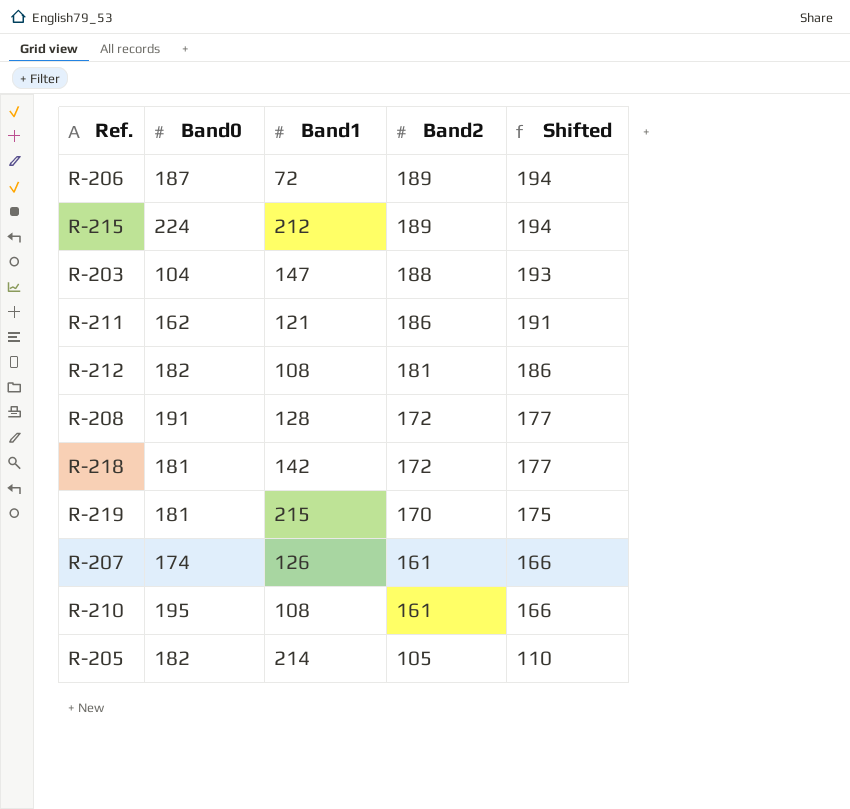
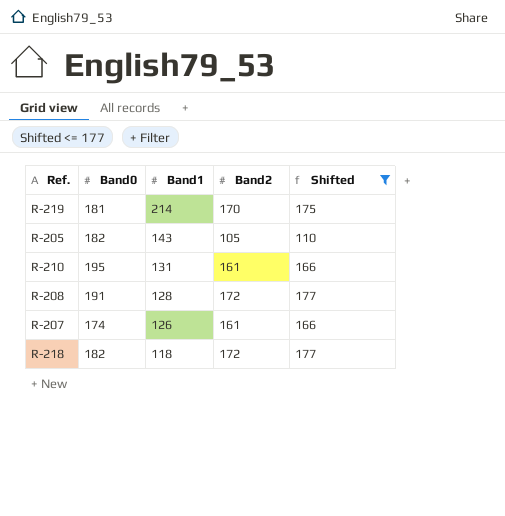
filter: none -> Shifted <= 177
row order: Band2 descending -> Band1 descending
R-219 | Band1: 215 -> 214
R-205 | Band1: 214 -> 143
R-210 | Band1: 108 -> 131
R-218 | Band0: 181 -> 182
R-218 | Band1: 142 -> 118

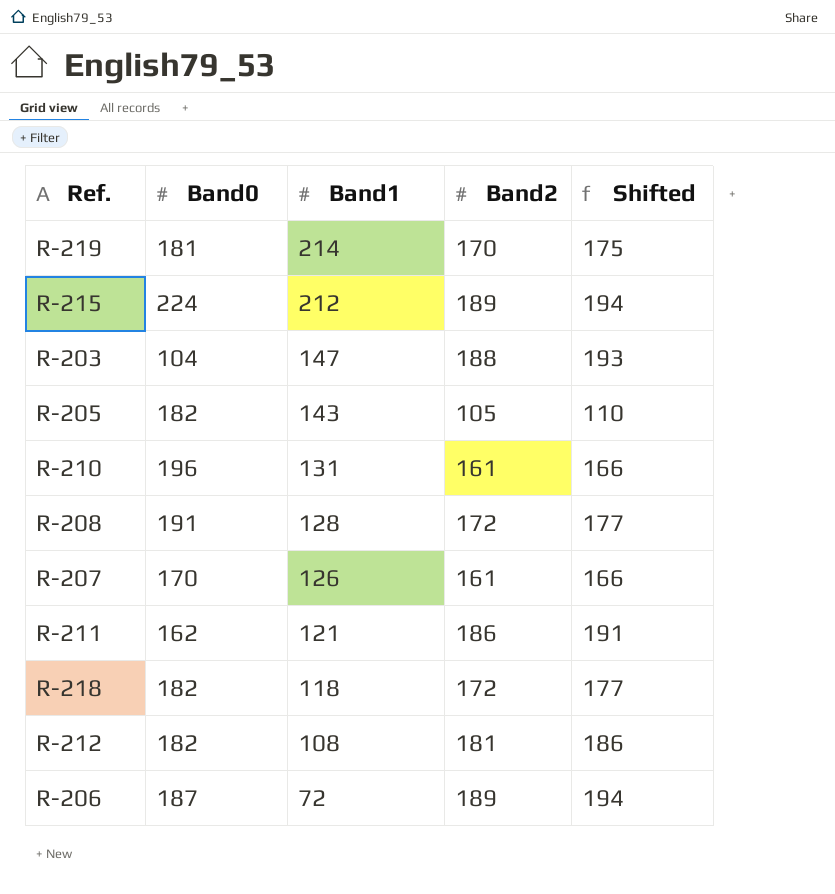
filter: Shifted <= 177 -> none
R-210 | Band0: 195 -> 196
R-207 | Band0: 174 -> 170

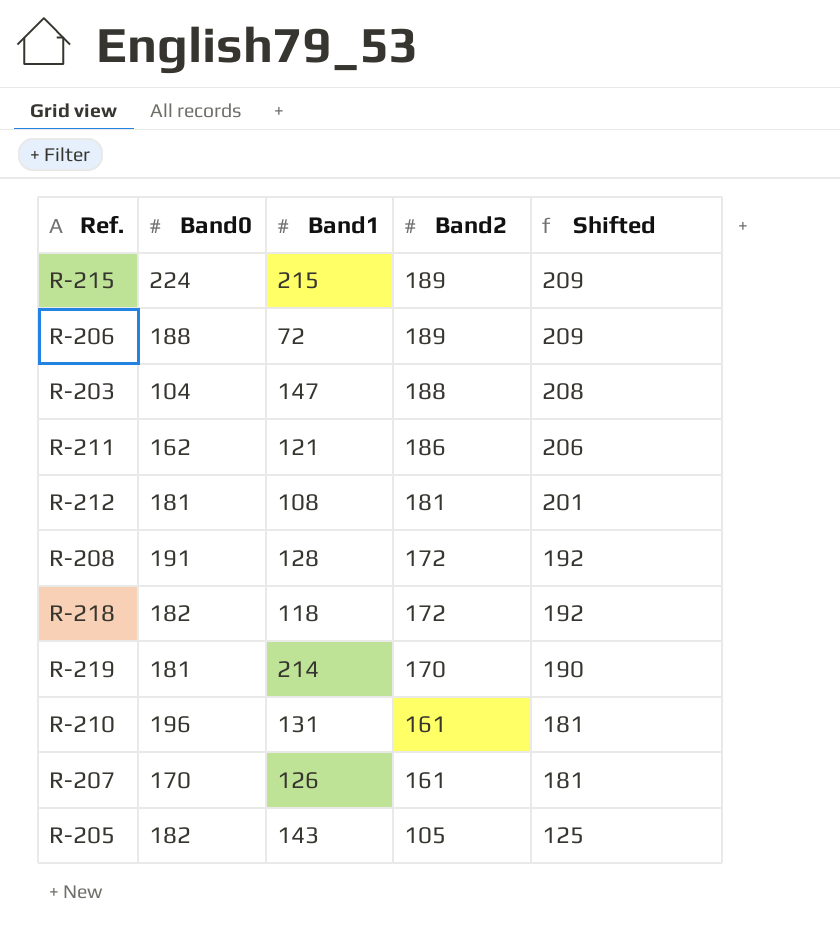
row order: Band1 descending -> Band2 descending
column Shifted | formula: [Band2] + 5 -> [Band2] + 20
R-215 | Band1: 212 -> 215
R-206 | Band0: 187 -> 188
R-212 | Band0: 182 -> 181

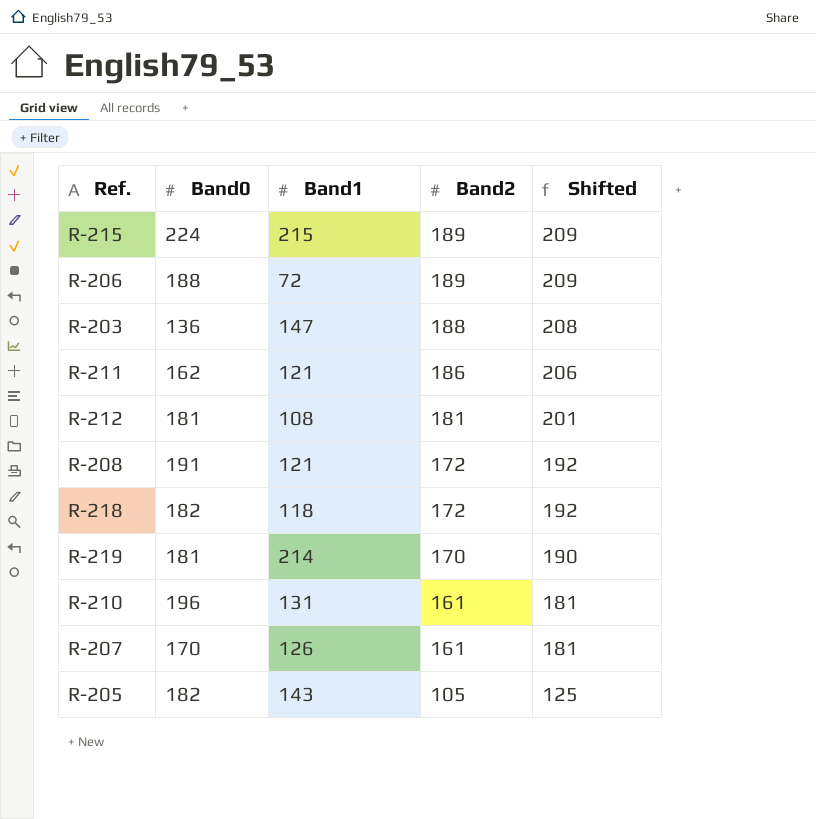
R-203 | Band0: 104 -> 136
R-208 | Band1: 128 -> 121

